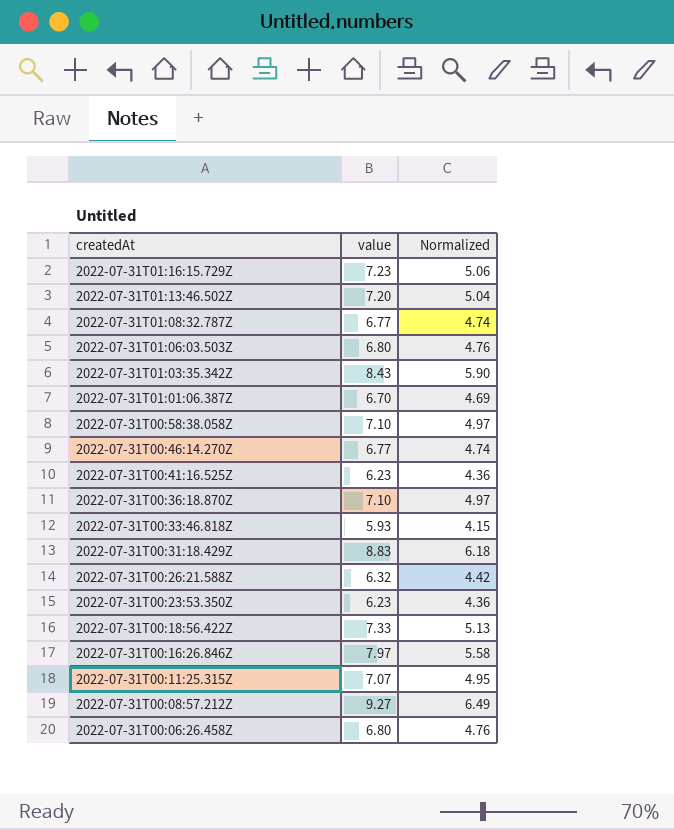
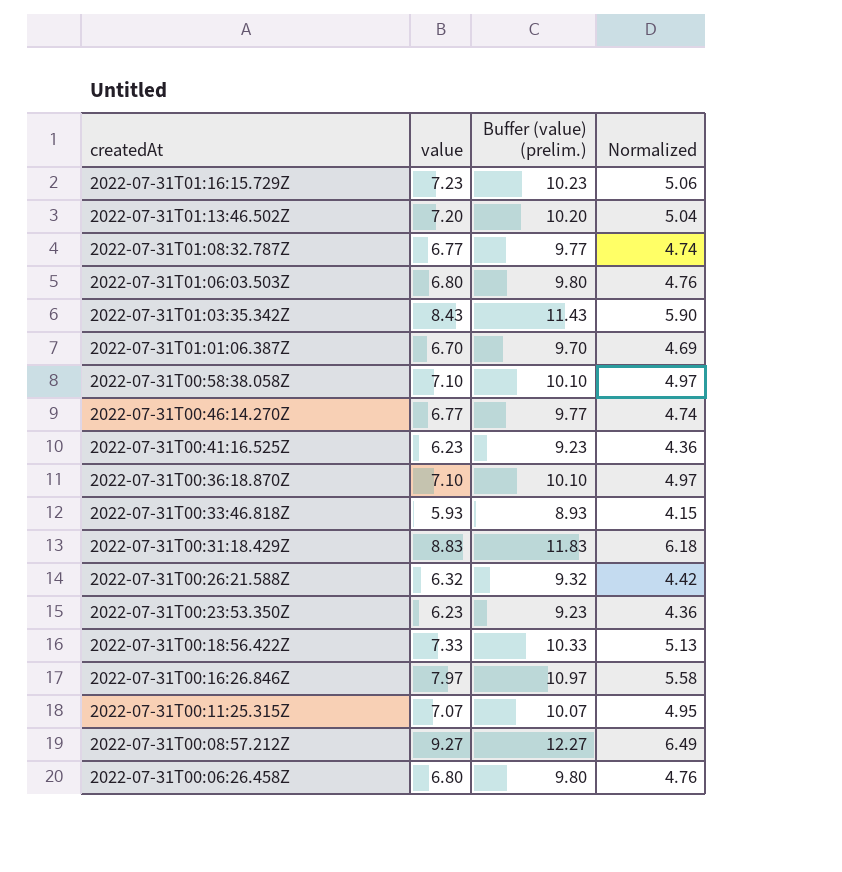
column Buffer (value) (prelim.) | formula: none -> [value] + 3

